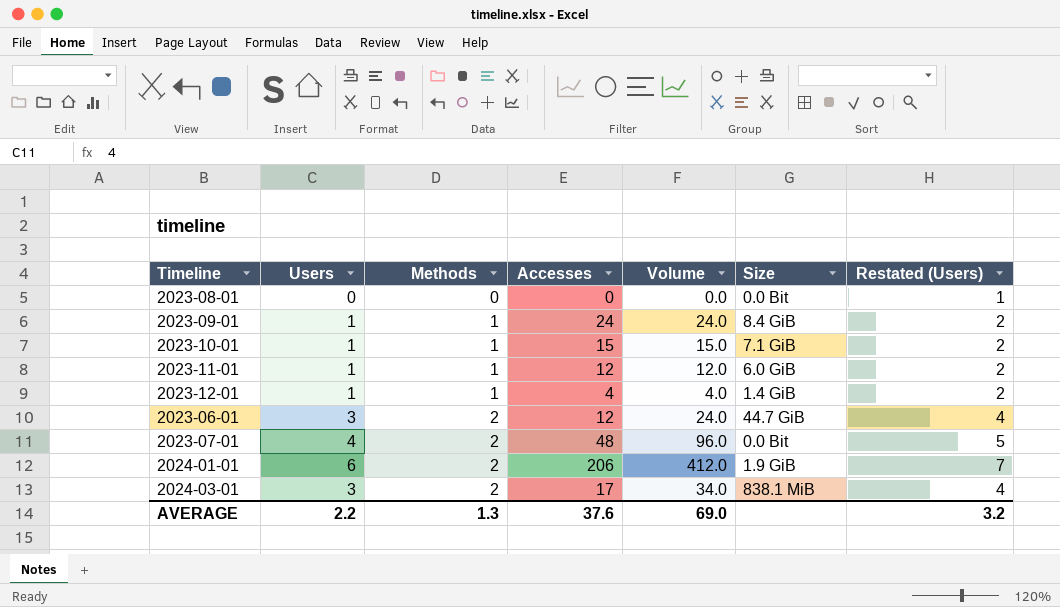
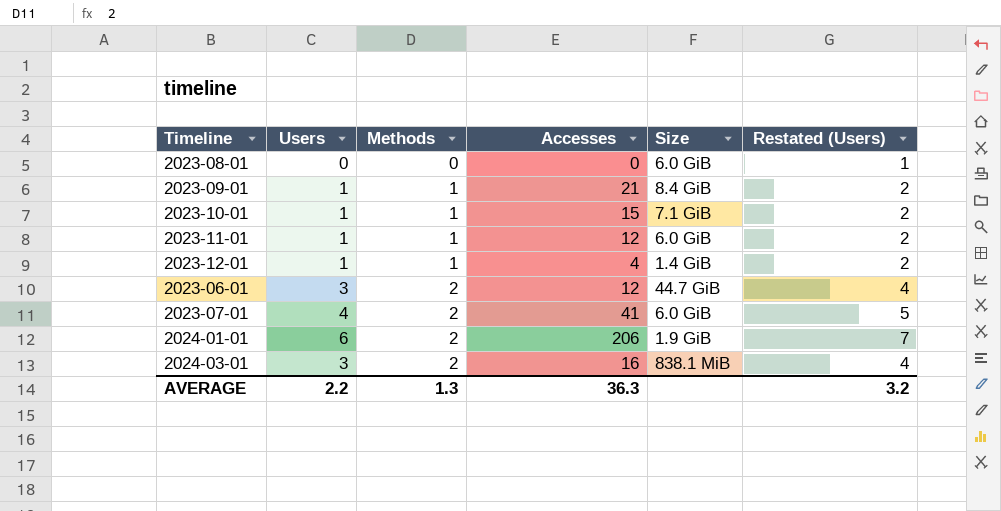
column Volume | formula: [Methods] * [Accesses] -> none
2023-08-01 | Size: 0.0 Bit -> 6.0 GiB
2023-09-01 | Accesses: 24 -> 21
2023-07-01 | Accesses: 48 -> 41
2023-07-01 | Size: 0.0 Bit -> 6.0 GiB
2024-03-01 | Accesses: 17 -> 16
AVERAGE | Accesses: 37.6 -> 36.3

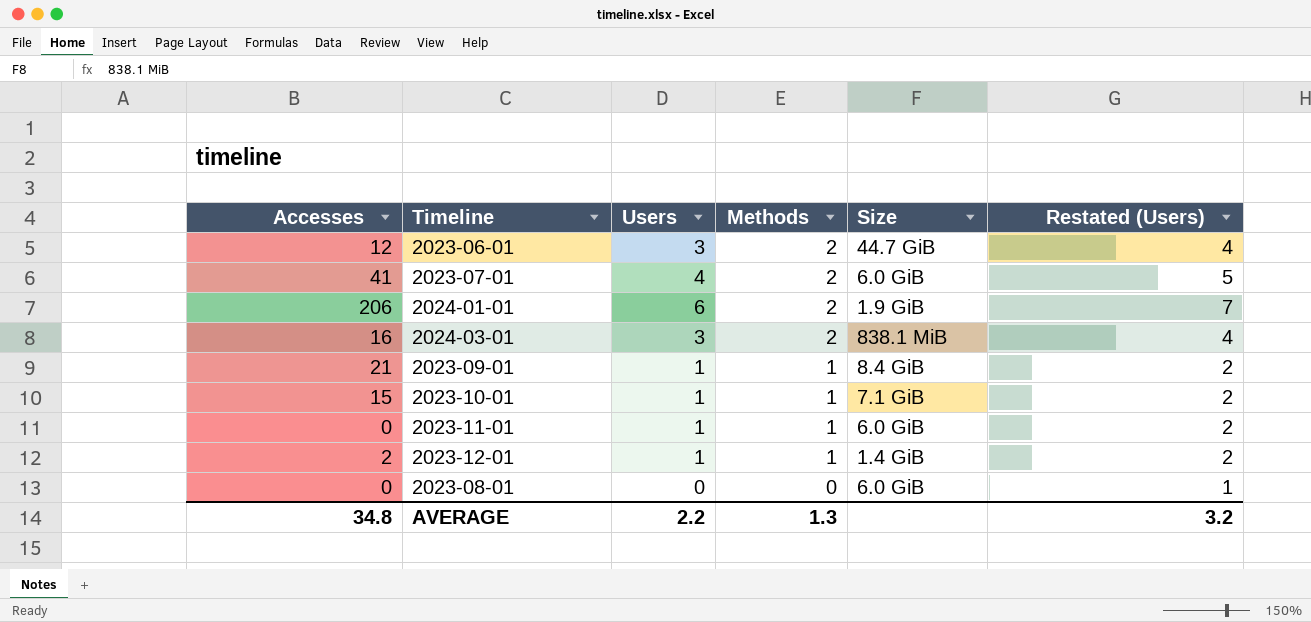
row order: Methods ascending -> Methods descending
column Accesses | position: 4 -> 1
2023-11-01 | Accesses: 12 -> 0
2023-12-01 | Accesses: 4 -> 2
AVERAGE | Accesses: 36.3 -> 34.8

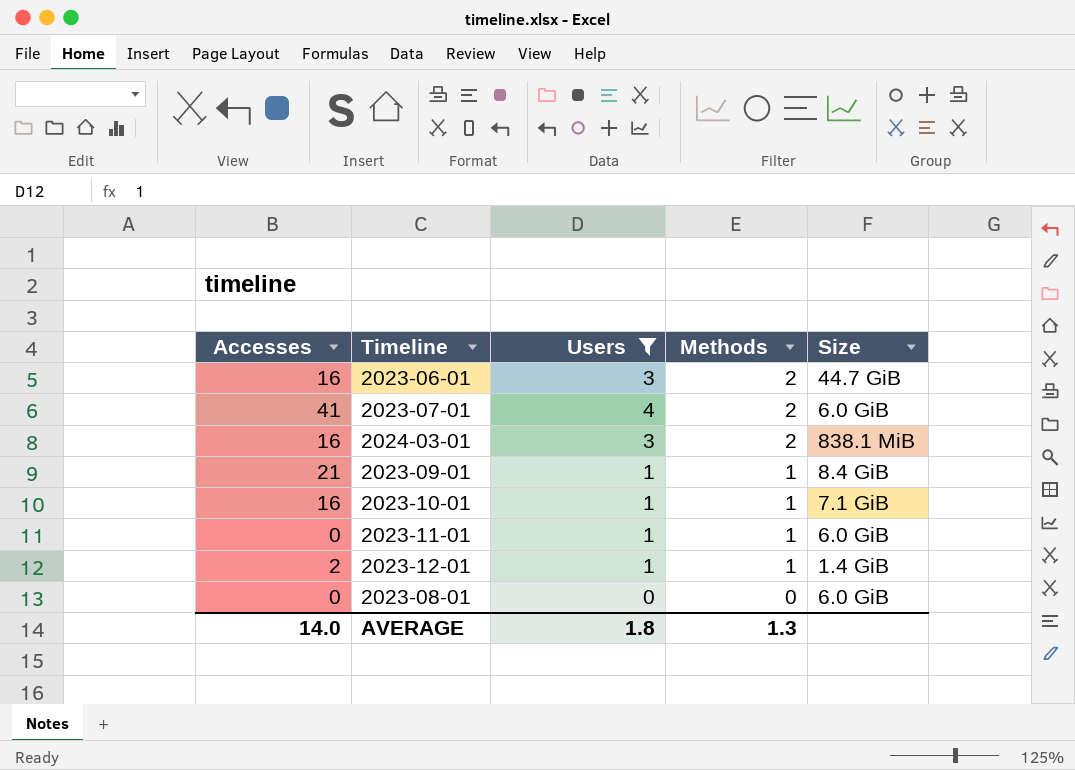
filter: none -> Users != 6
column Restated (Users) | formula: [Users] + 1 -> none
2023-06-01 | Accesses: 12 -> 16
2023-10-01 | Accesses: 15 -> 16
AVERAGE | Accesses: 34.8 -> 14.0
AVERAGE | Users: 2.2 -> 1.8

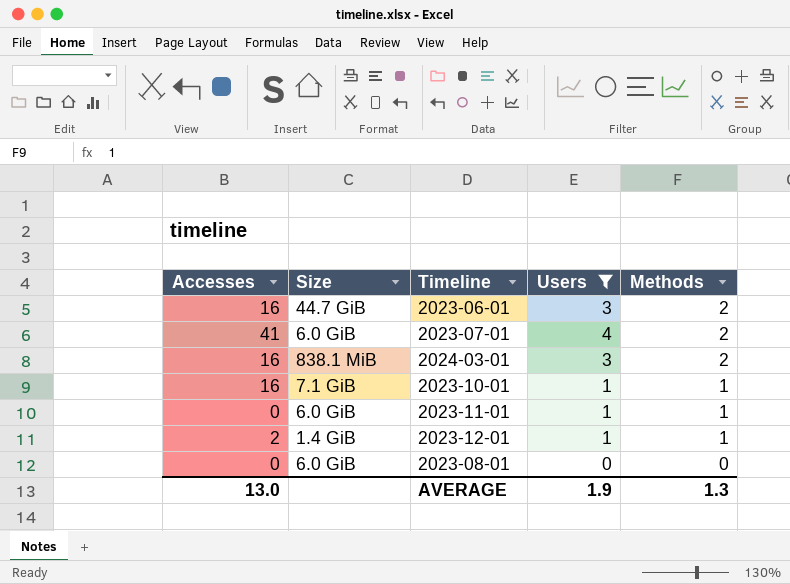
column Size | position: 5 -> 2
row 2023-09-01: 21 | 1 | 1 | 8.4 GiB -> none
AVERAGE | Accesses: 14.0 -> 13.0
AVERAGE | Users: 1.8 -> 1.9

